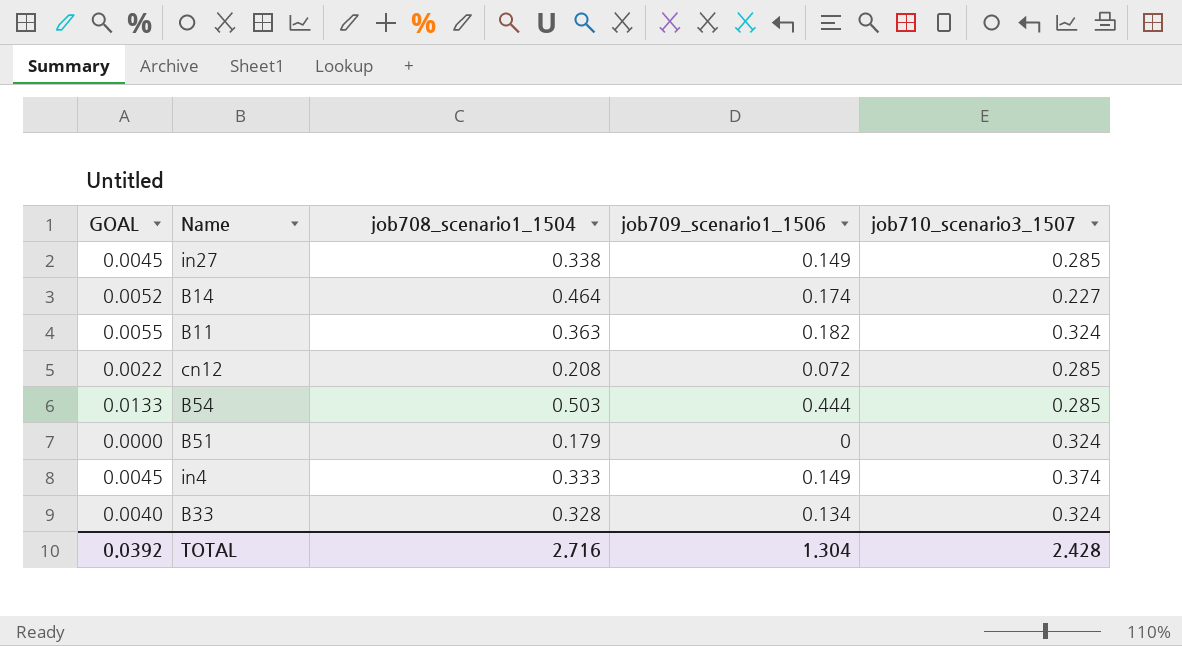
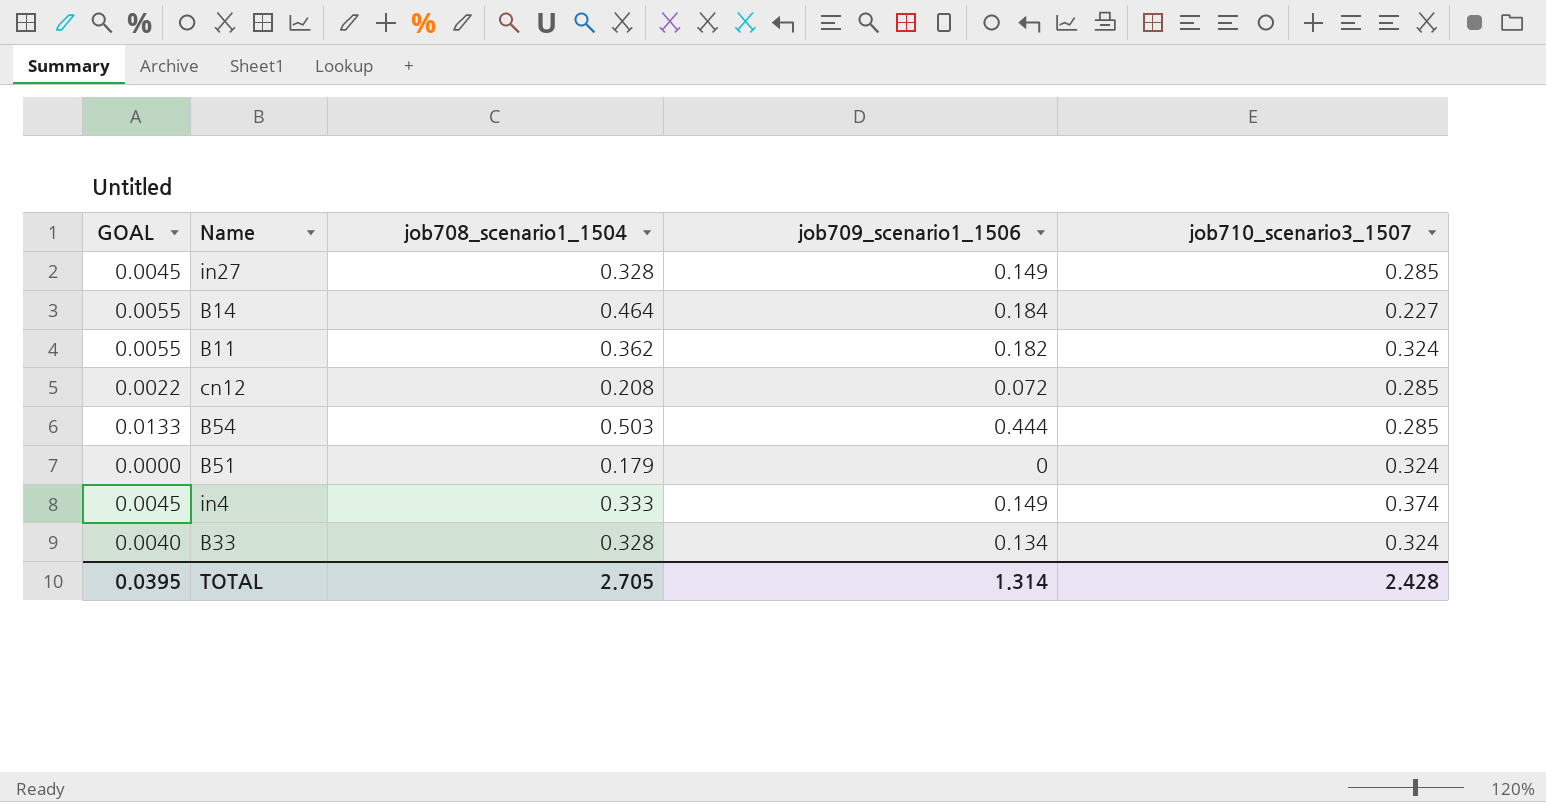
in27 | job708_scenario1_1504: 0.338 -> 0.328
B14 | GOAL: 0.0052 -> 0.0055
B14 | job709_scenario1_1506: 0.174 -> 0.184
B11 | job708_scenario1_1504: 0.363 -> 0.362
TOTAL | GOAL: 0.0392 -> 0.0395
TOTAL | job708_scenario1_1504: 2.716 -> 2.705
TOTAL | job709_scenario1_1506: 1.304 -> 1.314

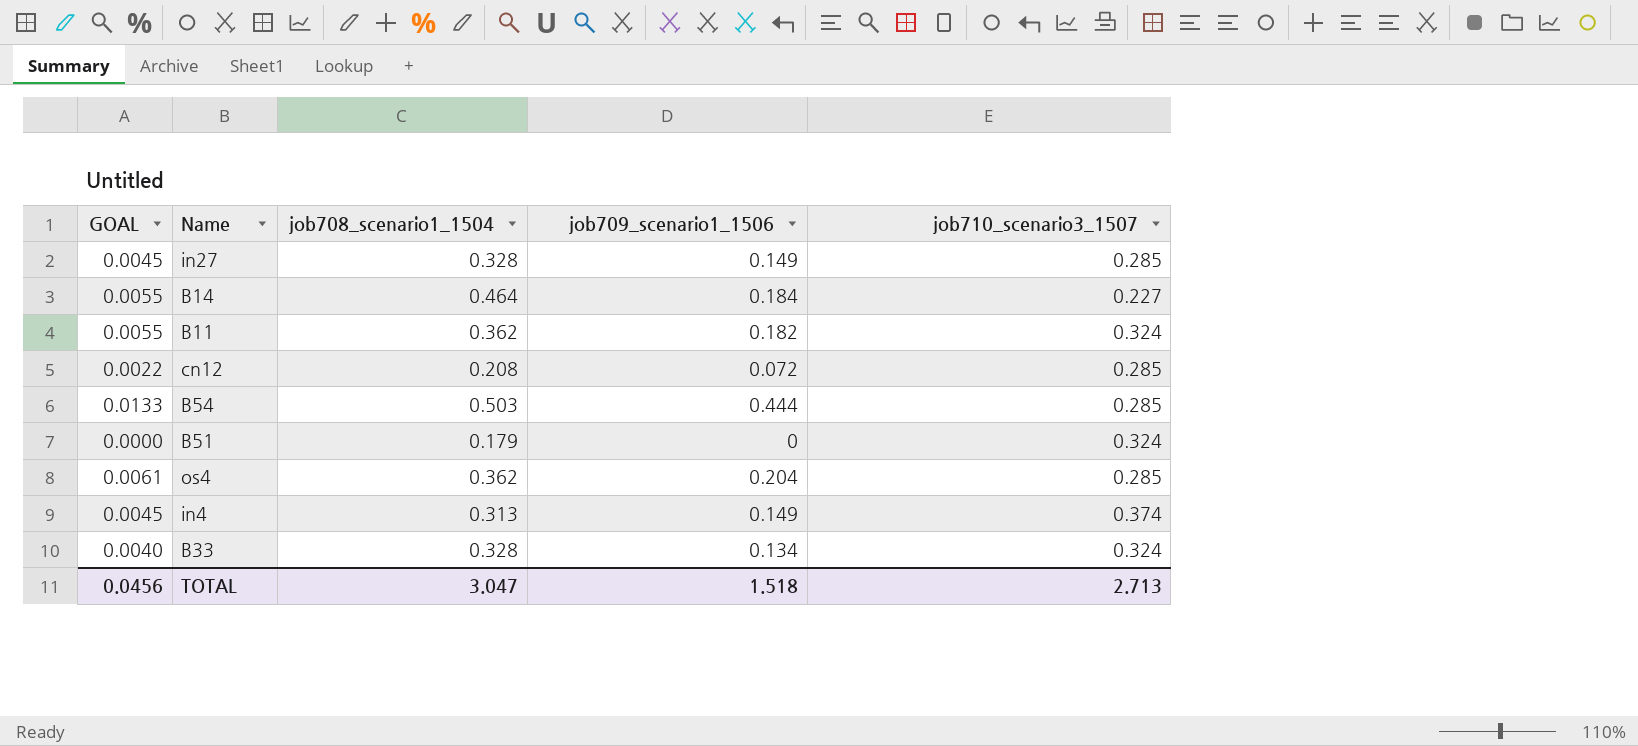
row os4: none -> 0.0061 | 0.362 | 0.204 | 0.285
in4 | job708_scenario1_1504: 0.333 -> 0.313
TOTAL | GOAL: 0.0395 -> 0.0456
TOTAL | job708_scenario1_1504: 2.705 -> 3.047
TOTAL | job709_scenario1_1506: 1.314 -> 1.518
TOTAL | job710_scenario3_1507: 2.428 -> 2.713

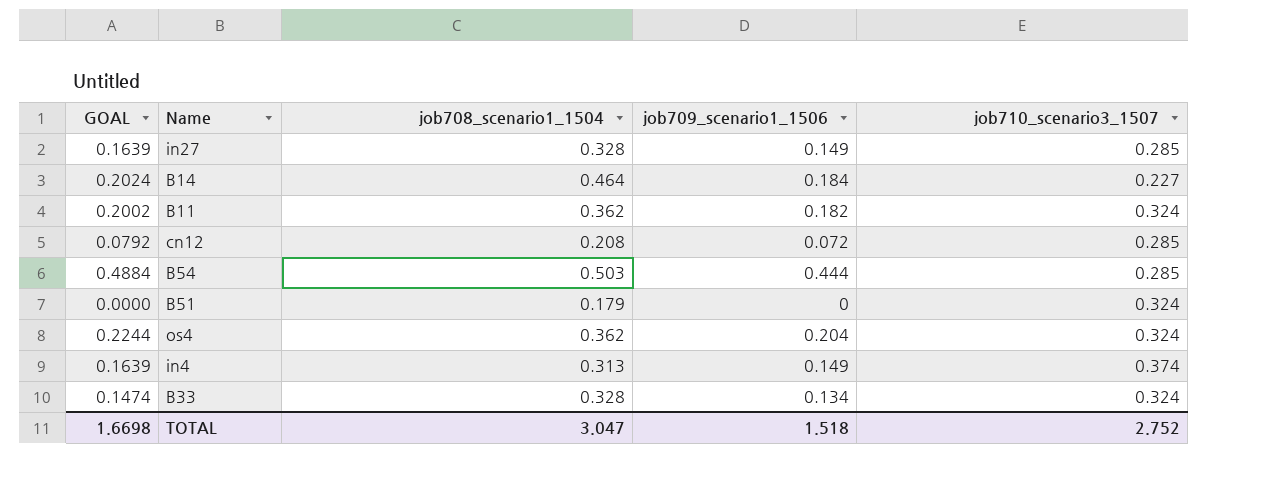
column GOAL | formula: [job709_scenario1_1506] * 0.03 -> [job709_scenario1_1506] * 1.1
os4 | job710_scenario3_1507: 0.285 -> 0.324
TOTAL | GOAL: 0.0456 -> 1.6698
TOTAL | job710_scenario3_1507: 2.713 -> 2.752

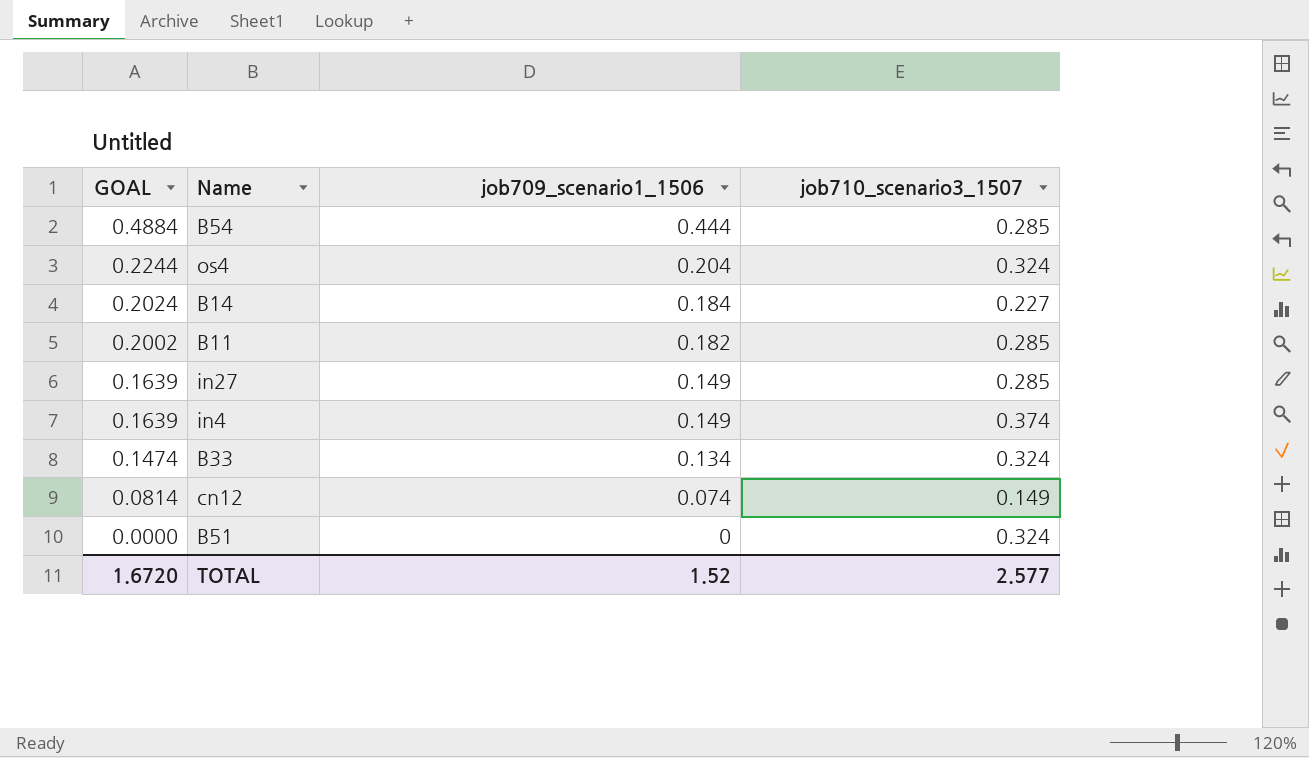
row order: none -> GOAL descending
column job708_scenario1_1504 | position: 3 -> none
B11 | job710_scenario3_1507: 0.324 -> 0.285
cn12 | GOAL: 0.0792 -> 0.0814
cn12 | job709_scenario1_1506: 0.072 -> 0.074
cn12 | job710_scenario3_1507: 0.285 -> 0.149
TOTAL | GOAL: 1.6698 -> 1.6720
TOTAL | job709_scenario1_1506: 1.518 -> 1.52
TOTAL | job710_scenario3_1507: 2.752 -> 2.577

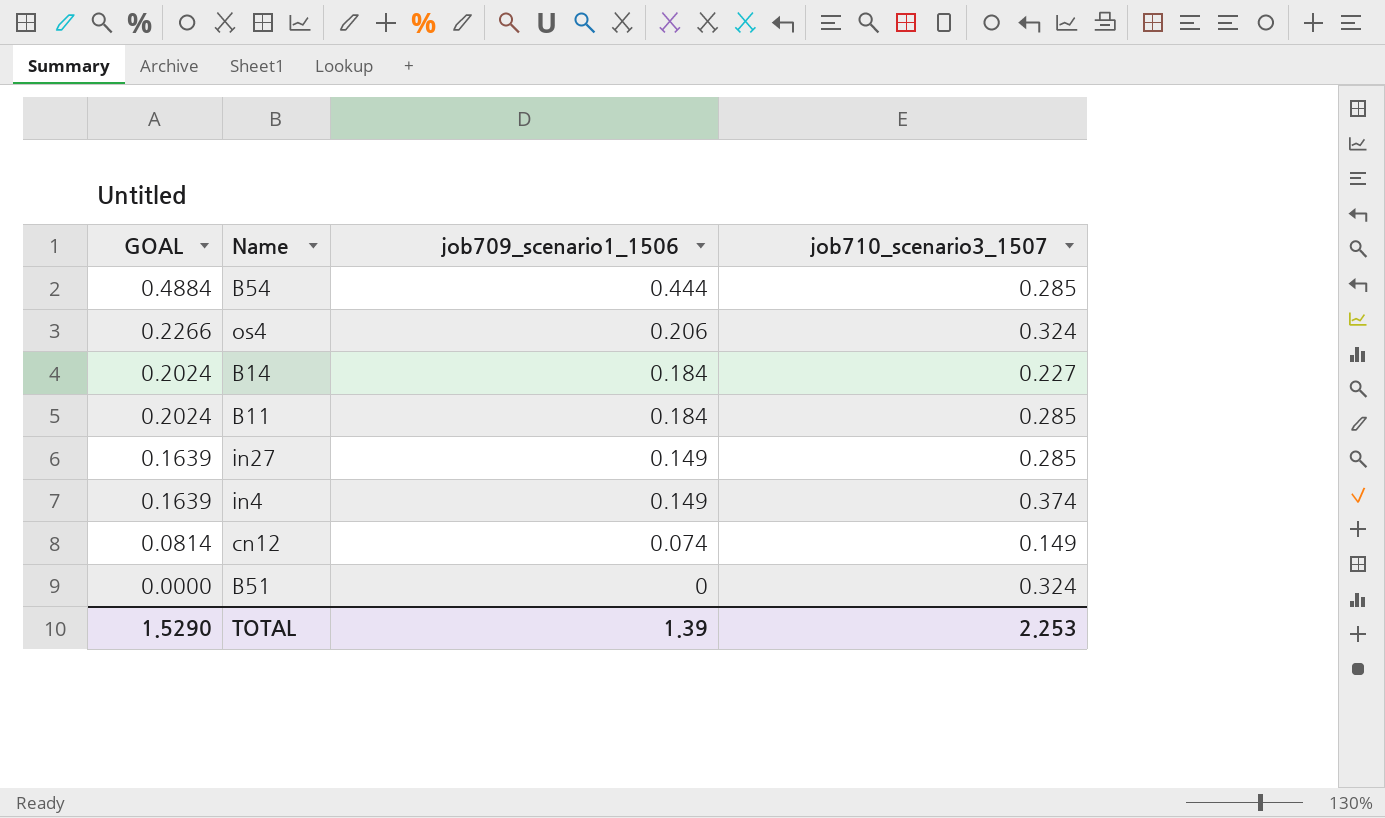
row B33: 0.1474 | 0.134 | 0.324 -> none
os4 | GOAL: 0.2244 -> 0.2266
os4 | job709_scenario1_1506: 0.204 -> 0.206
B11 | GOAL: 0.2002 -> 0.2024
B11 | job709_scenario1_1506: 0.182 -> 0.184
TOTAL | GOAL: 1.6720 -> 1.5290
TOTAL | job709_scenario1_1506: 1.52 -> 1.39
TOTAL | job710_scenario3_1507: 2.577 -> 2.253

